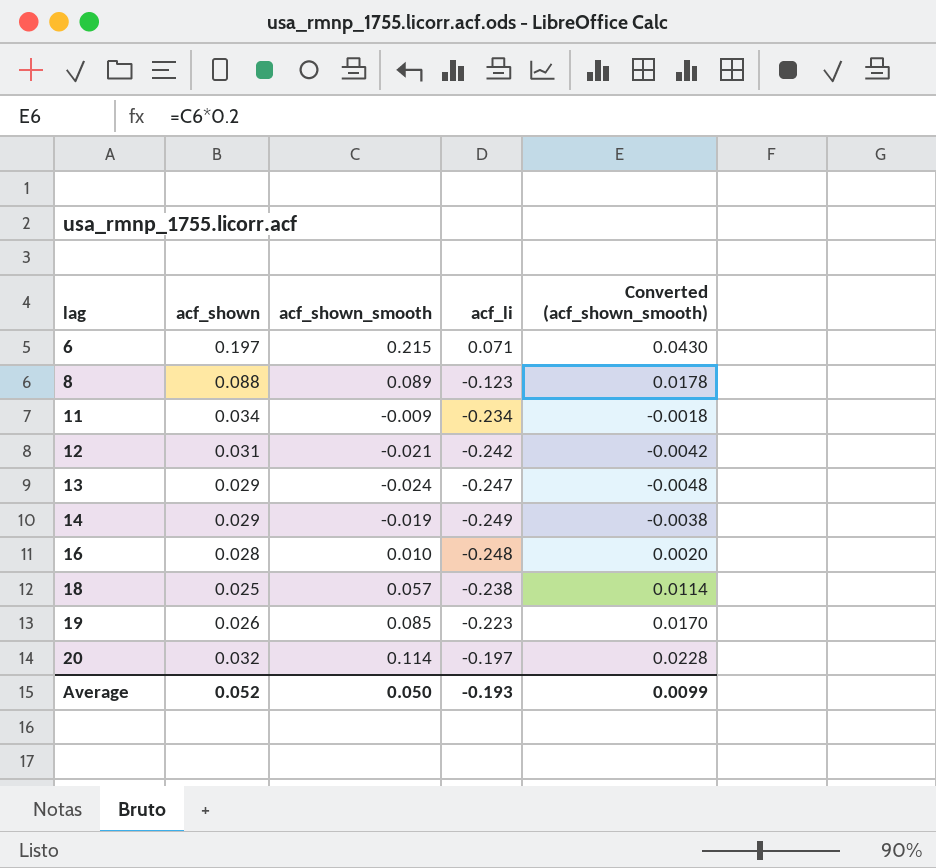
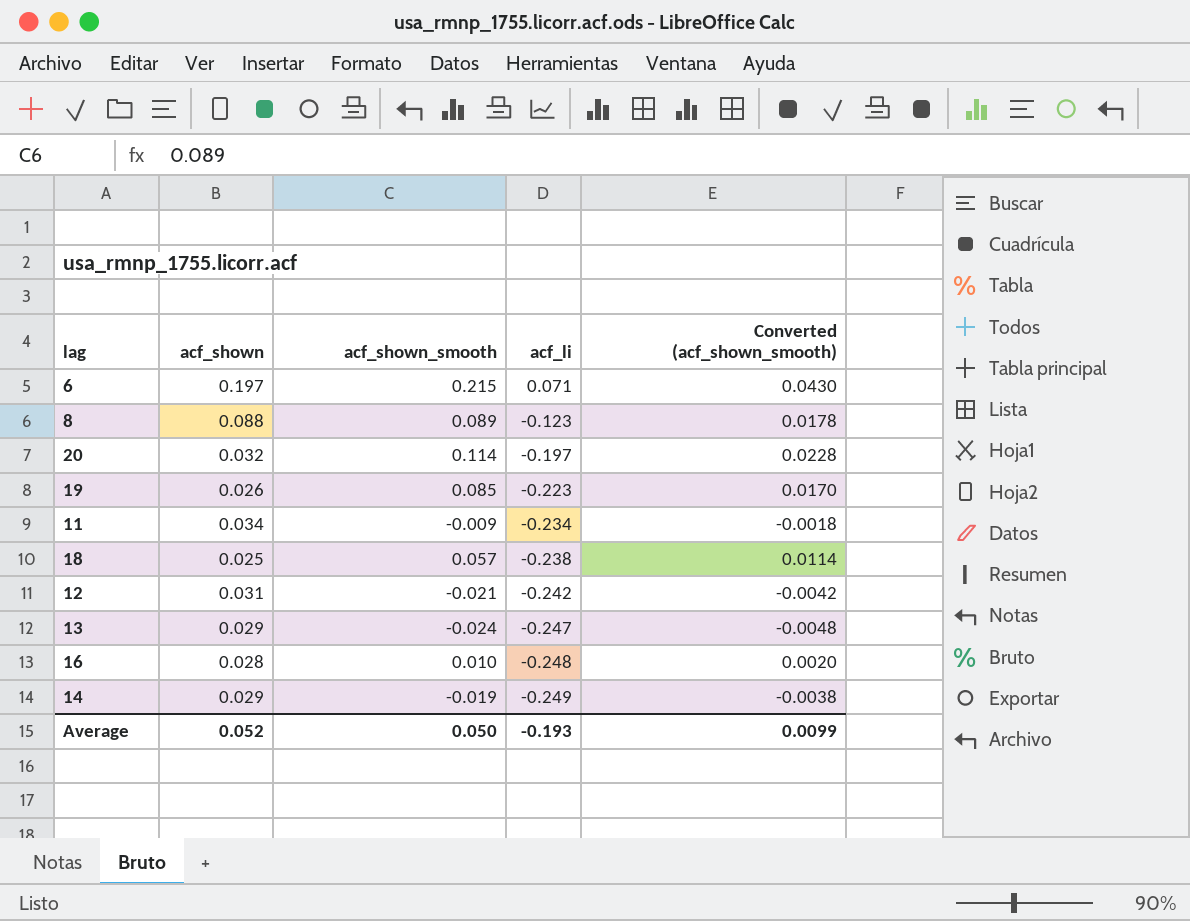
row order: lag ascending -> acf_li descending

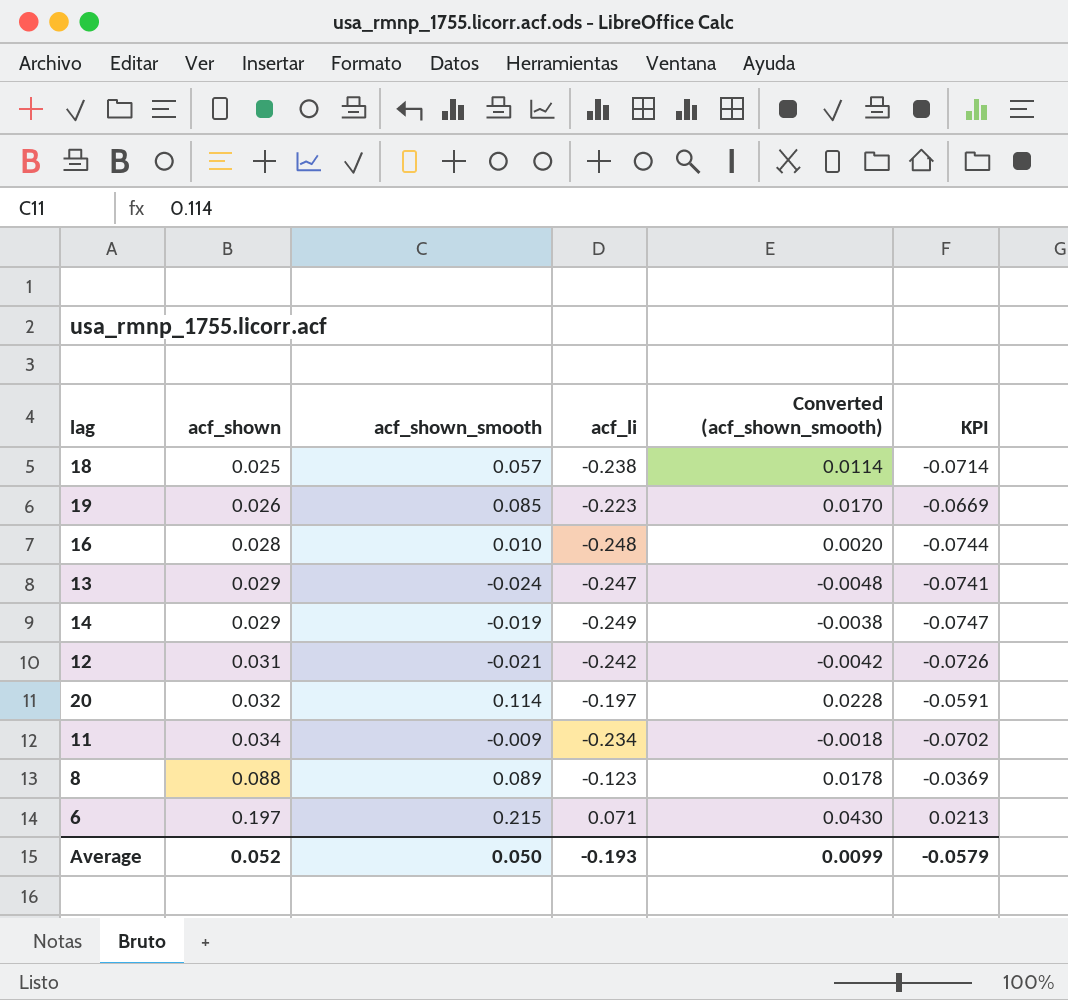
row order: acf_li descending -> acf_shown ascending
column KPI | formula: none -> [acf_li] * 0.3

